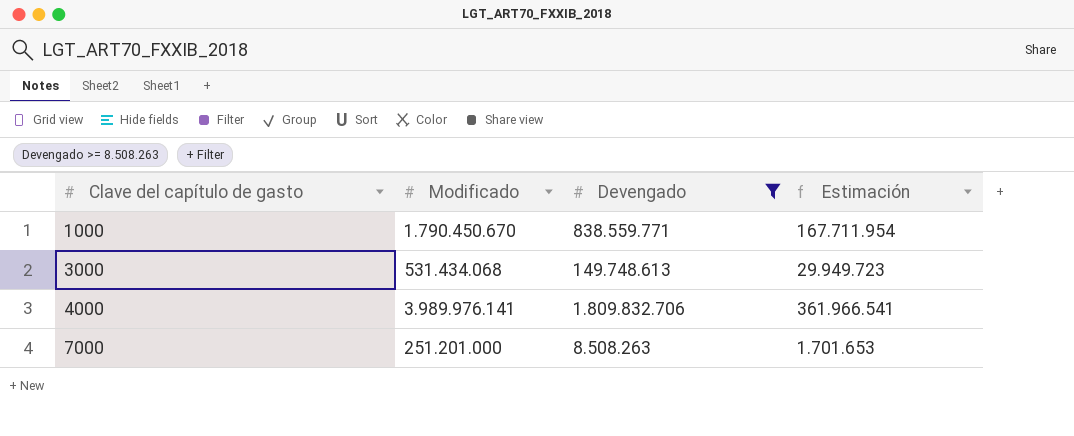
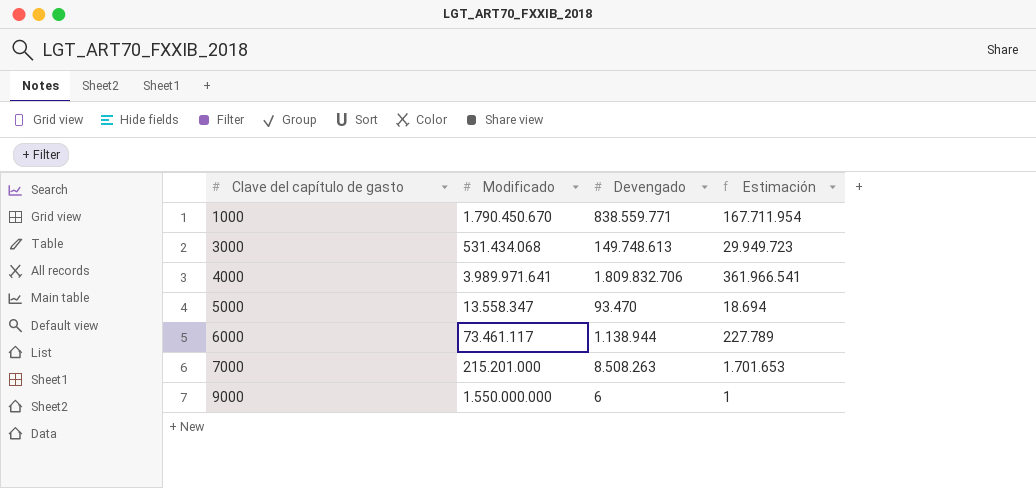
filter: Devengado >= 8.508.263 -> none
4000 | Modificado: 3.989.976.141 -> 3.989.971.641
7000 | Modificado: 251.201.000 -> 215.201.000

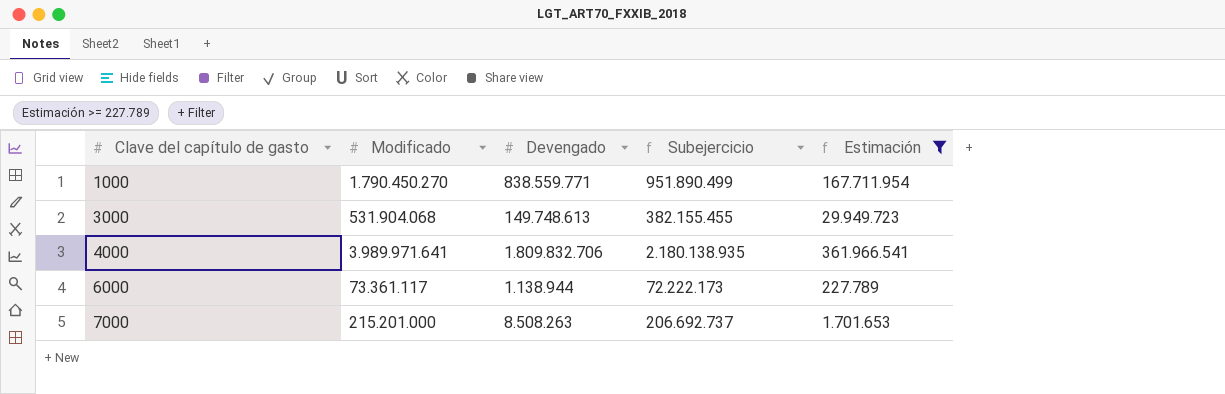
filter: none -> Estimación >= 227.789
column Subejercicio | formula: none -> [Modificado] - [Devengado]
1000 | Modificado: 1.790.450.670 -> 1.790.450.270
3000 | Modificado: 531.434.068 -> 531.904.068
6000 | Modificado: 73.461.117 -> 73.361.117

